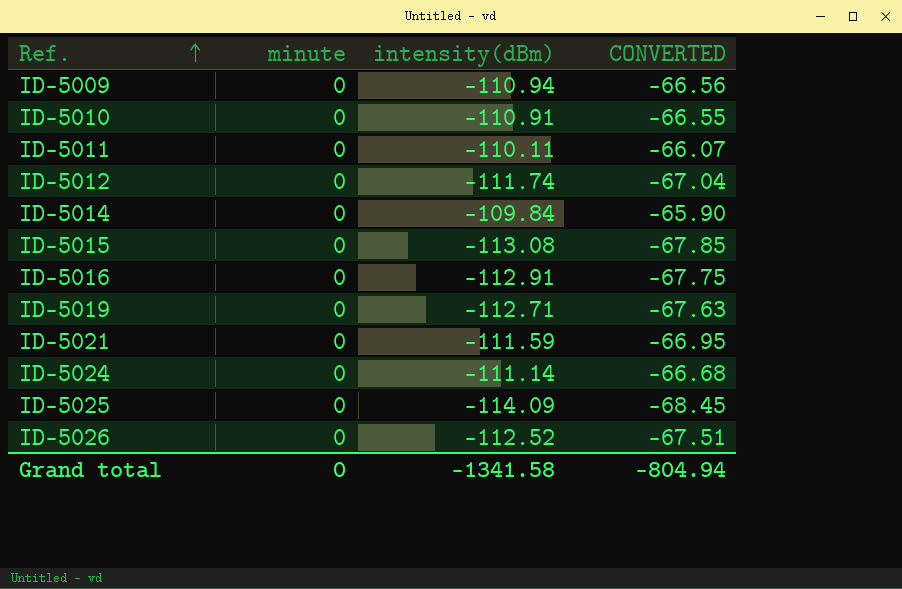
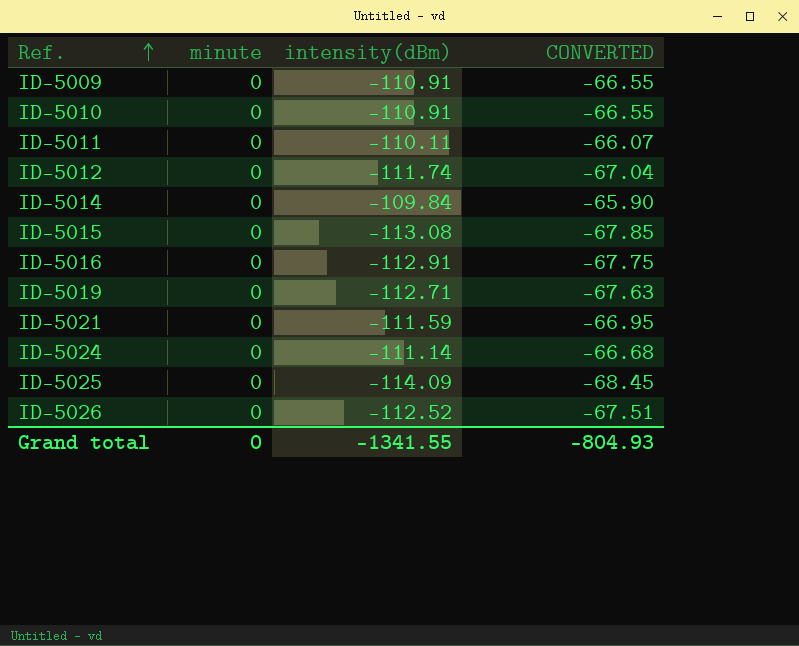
ID-5009 | intensity(dBm): -110.94 -> -110.91
ID-5009 | CONVERTED: -66.56 -> -66.55
Grand total | intensity(dBm): -1341.58 -> -1341.55
Grand total | CONVERTED: -804.94 -> -804.93

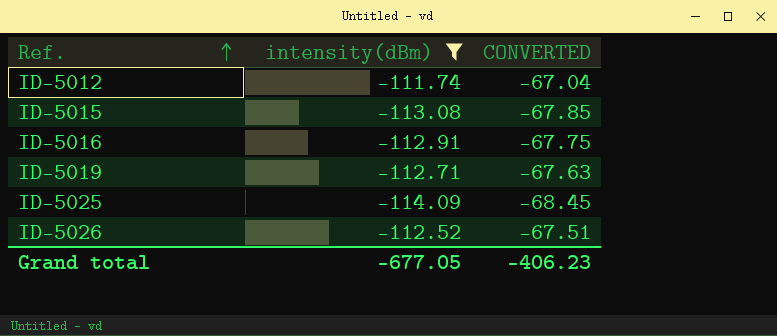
filter: none -> intensity(dBm) <= -111.74
column minute | position: 2 -> none
Grand total | intensity(dBm): -1341.55 -> -677.05
Grand total | CONVERTED: -804.93 -> -406.23

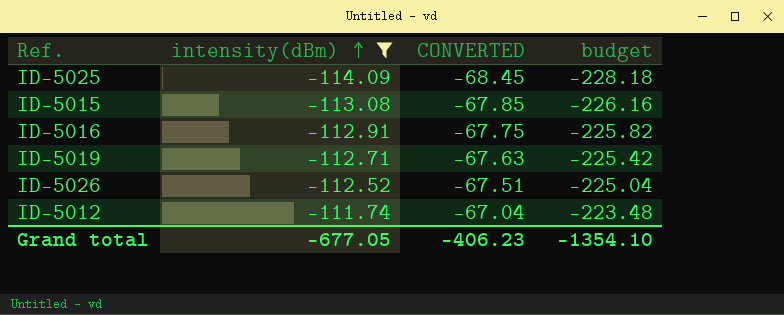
row order: Ref. ascending -> intensity(dBm) ascending
column budget | formula: none -> [intensity(dBm)] * 2

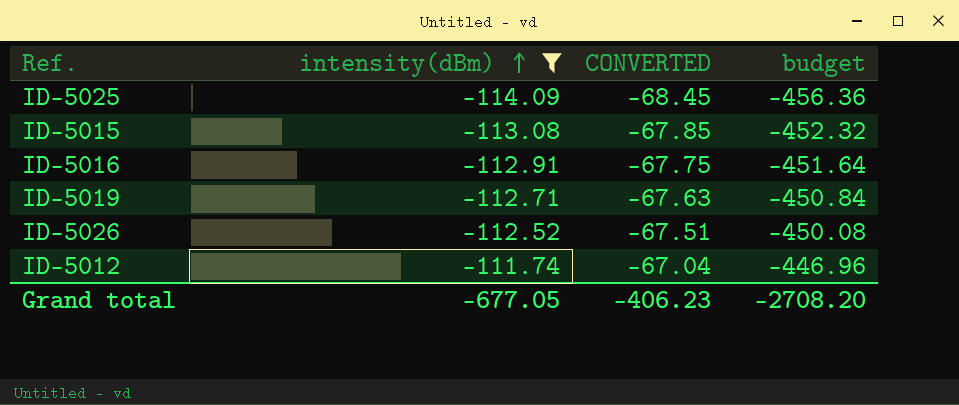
column budget | formula: [intensity(dBm)] * 2 -> [intensity(dBm)] * 4
Grand total | budget: -1354.10 -> -2708.20

